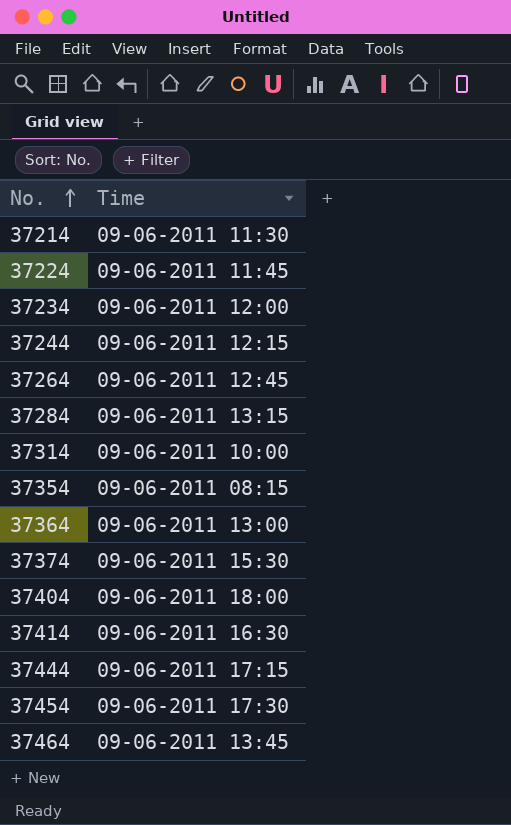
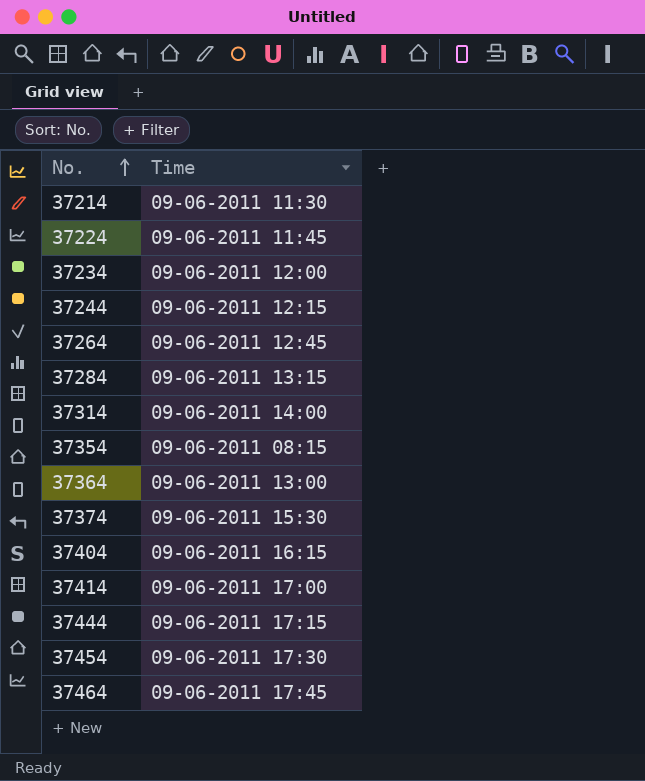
37314 | Time: 09-06-2011 10:00 -> 09-06-2011 14:00
37404 | Time: 09-06-2011 18:00 -> 09-06-2011 16:15
37414 | Time: 09-06-2011 16:30 -> 09-06-2011 17:00
37464 | Time: 09-06-2011 13:45 -> 09-06-2011 17:45

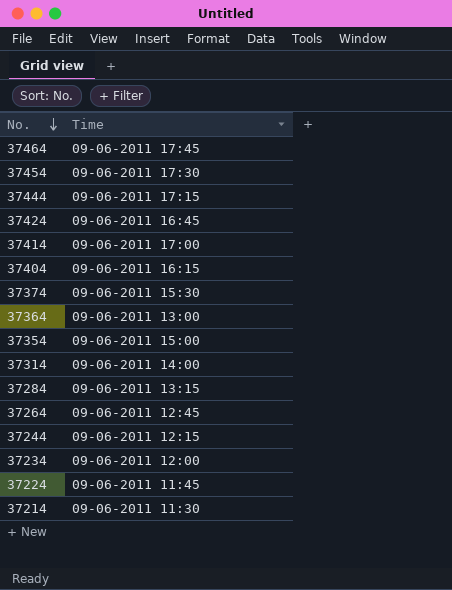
row order: No. ascending -> No. descending
row 37424: none -> 09-06-2011 16:45
37354 | Time: 09-06-2011 08:15 -> 09-06-2011 15:00

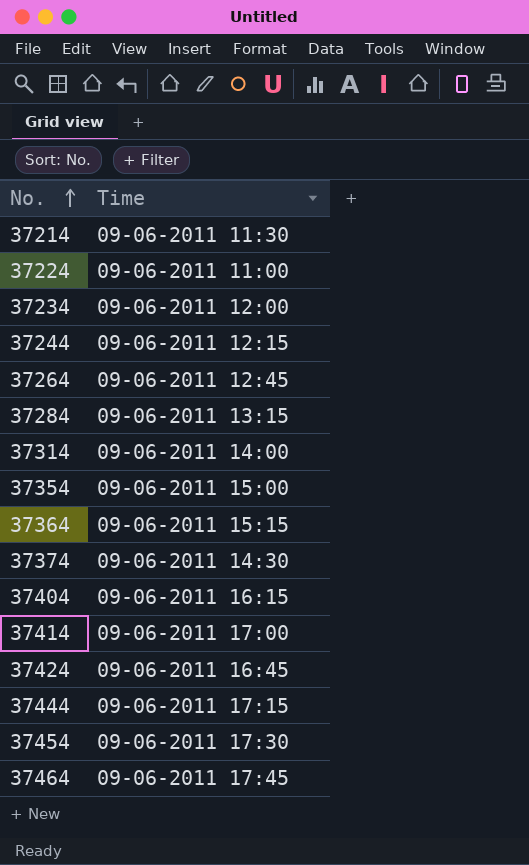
row order: No. descending -> No. ascending
37224 | Time: 09-06-2011 11:45 -> 09-06-2011 11:00
37364 | Time: 09-06-2011 13:00 -> 09-06-2011 15:15
37374 | Time: 09-06-2011 15:30 -> 09-06-2011 14:30

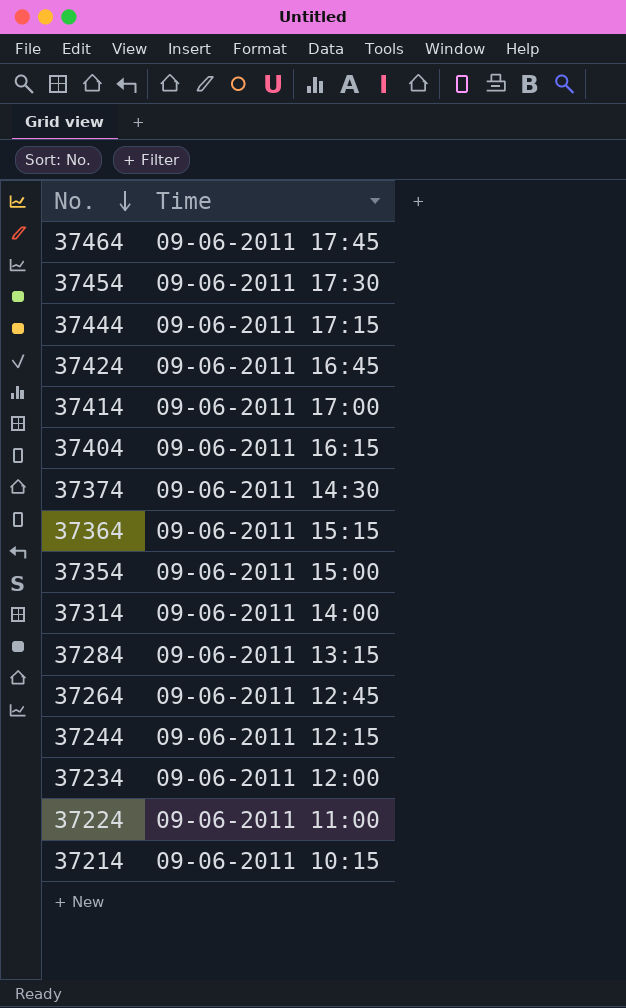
row order: No. ascending -> No. descending
37214 | Time: 09-06-2011 11:30 -> 09-06-2011 10:15

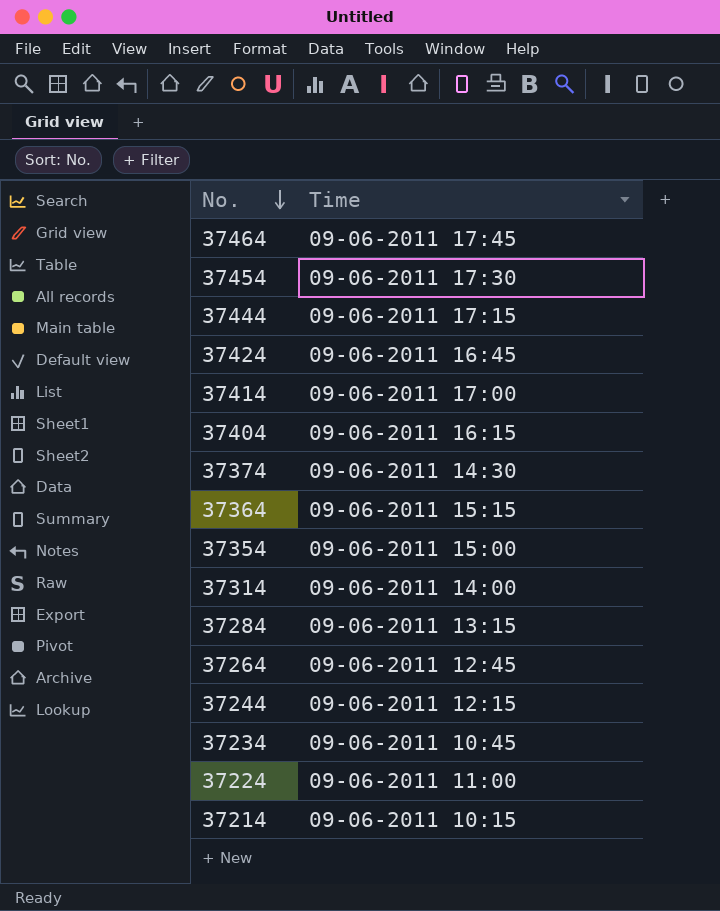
37234 | Time: 09-06-2011 12:00 -> 09-06-2011 10:45

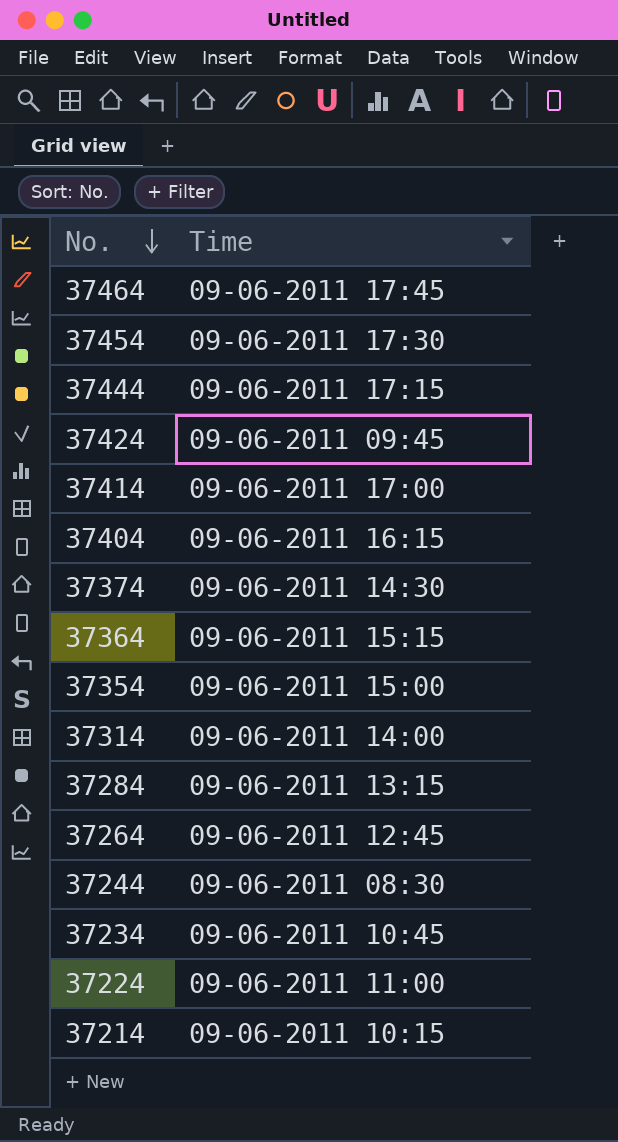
37424 | Time: 09-06-2011 16:45 -> 09-06-2011 09:45
37244 | Time: 09-06-2011 12:15 -> 09-06-2011 08:30

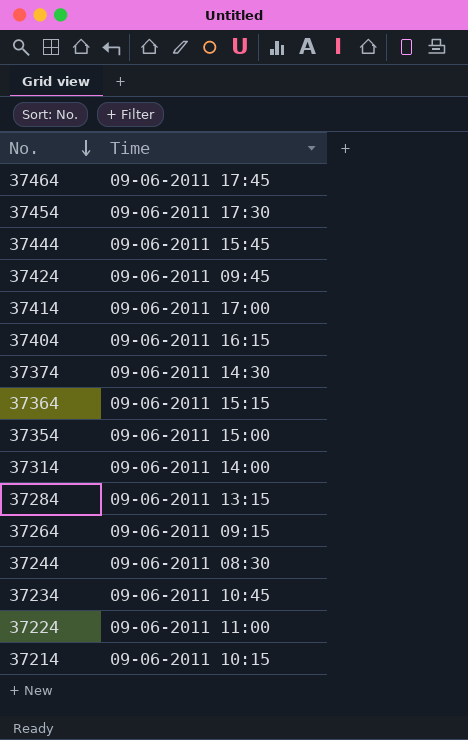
37444 | Time: 09-06-2011 17:15 -> 09-06-2011 15:45
37264 | Time: 09-06-2011 12:45 -> 09-06-2011 09:15

